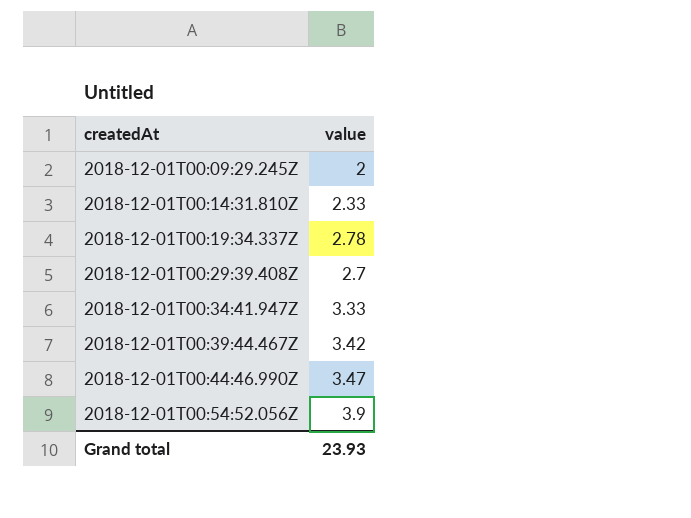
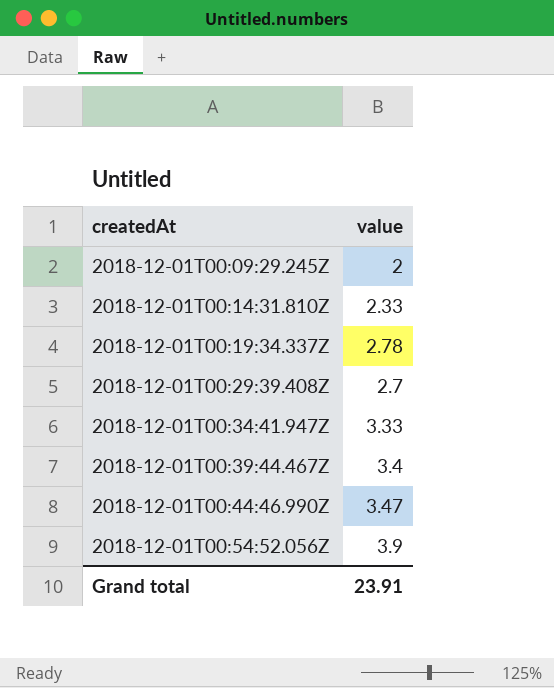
2018-12-01T00:39:44.467Z | value: 3.42 -> 3.4
Grand total | value: 23.93 -> 23.91

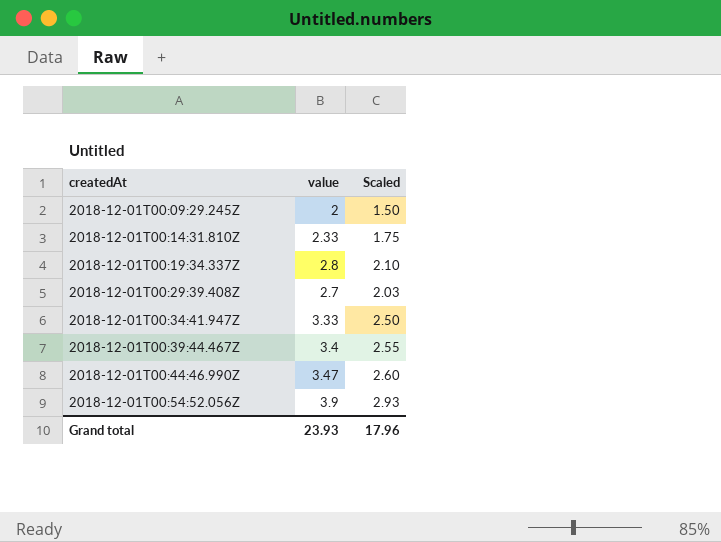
column Scaled | formula: none -> [value] * 0.75
2018-12-01T00:19:34.337Z | value: 2.78 -> 2.8
Grand total | value: 23.91 -> 23.93

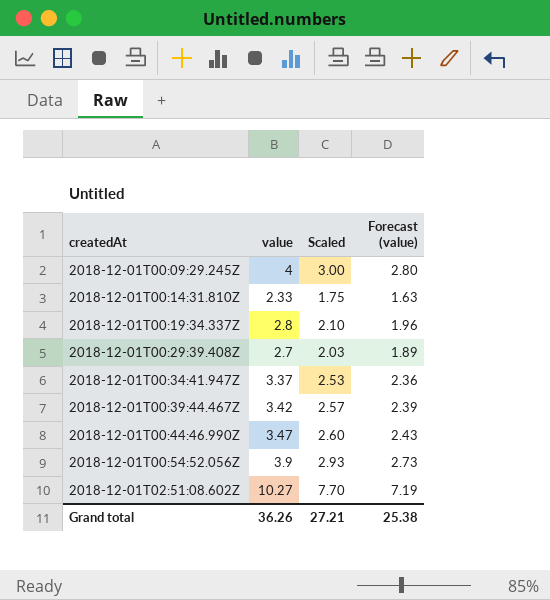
column Forecast (value) | formula: none -> [value] * 0.7
2018-12-01T00:09:29.245Z | value: 2 -> 4
2018-12-01T00:09:29.245Z | Scaled: 1.50 -> 3.00
2018-12-01T00:34:41.947Z | value: 3.33 -> 3.37
2018-12-01T00:34:41.947Z | Scaled: 2.50 -> 2.53
2018-12-01T00:39:44.467Z | value: 3.4 -> 3.42
2018-12-01T00:39:44.467Z | Scaled: 2.55 -> 2.57
row 2018-12-01T02:51:08.602Z: none -> 10.27 | 7.70 | 7.19
Grand total | value: 23.93 -> 36.26
Grand total | Scaled: 17.96 -> 27.21

